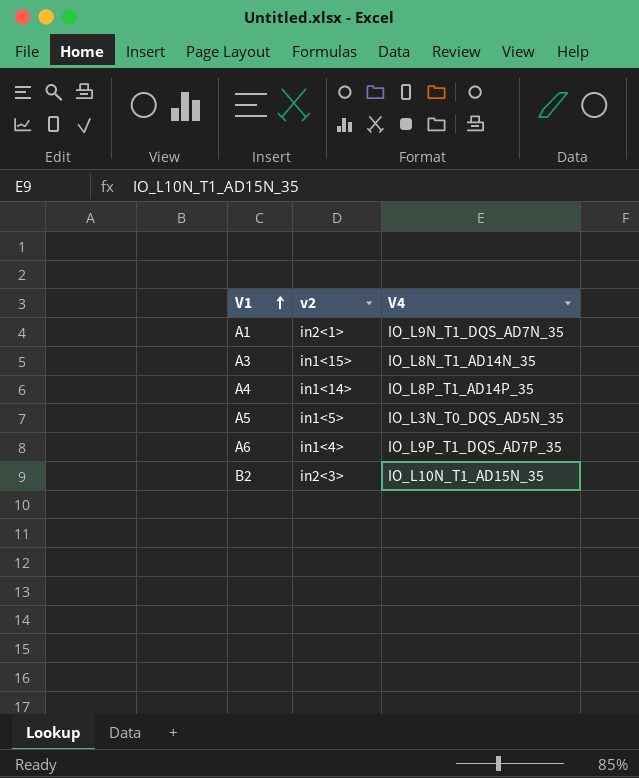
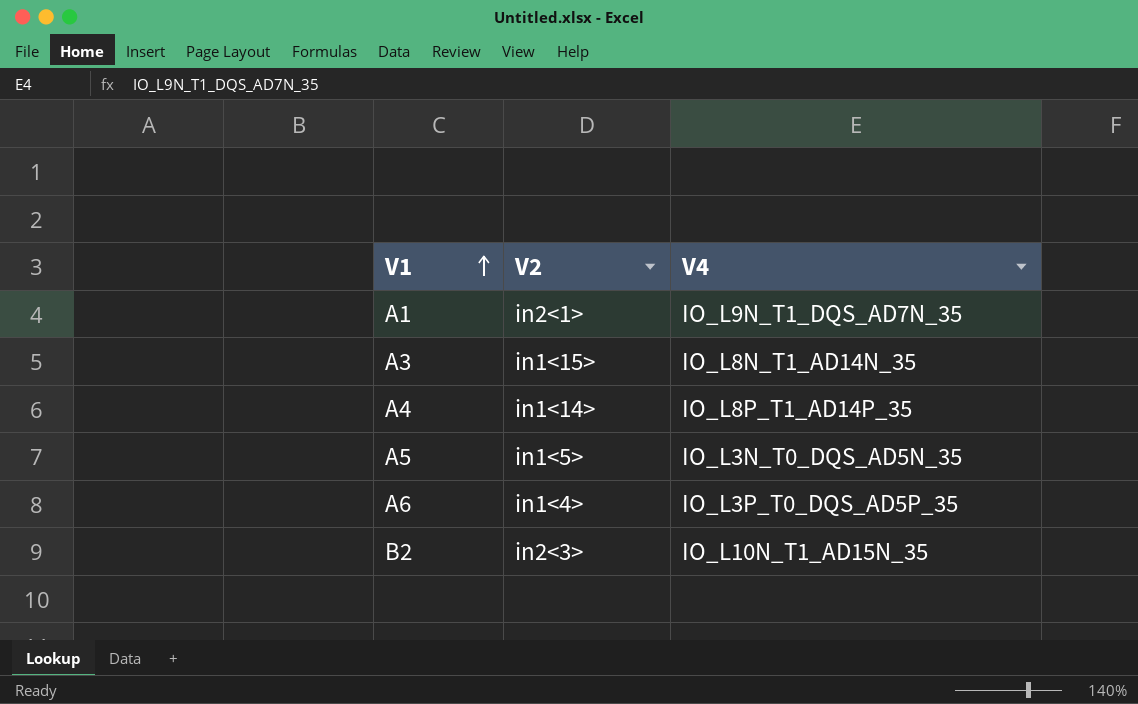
column name: v2 -> V2
A6 | V4: IO_L9P_T1_DQS_AD7P_35 -> IO_L3P_T0_DQS_AD5P_35

